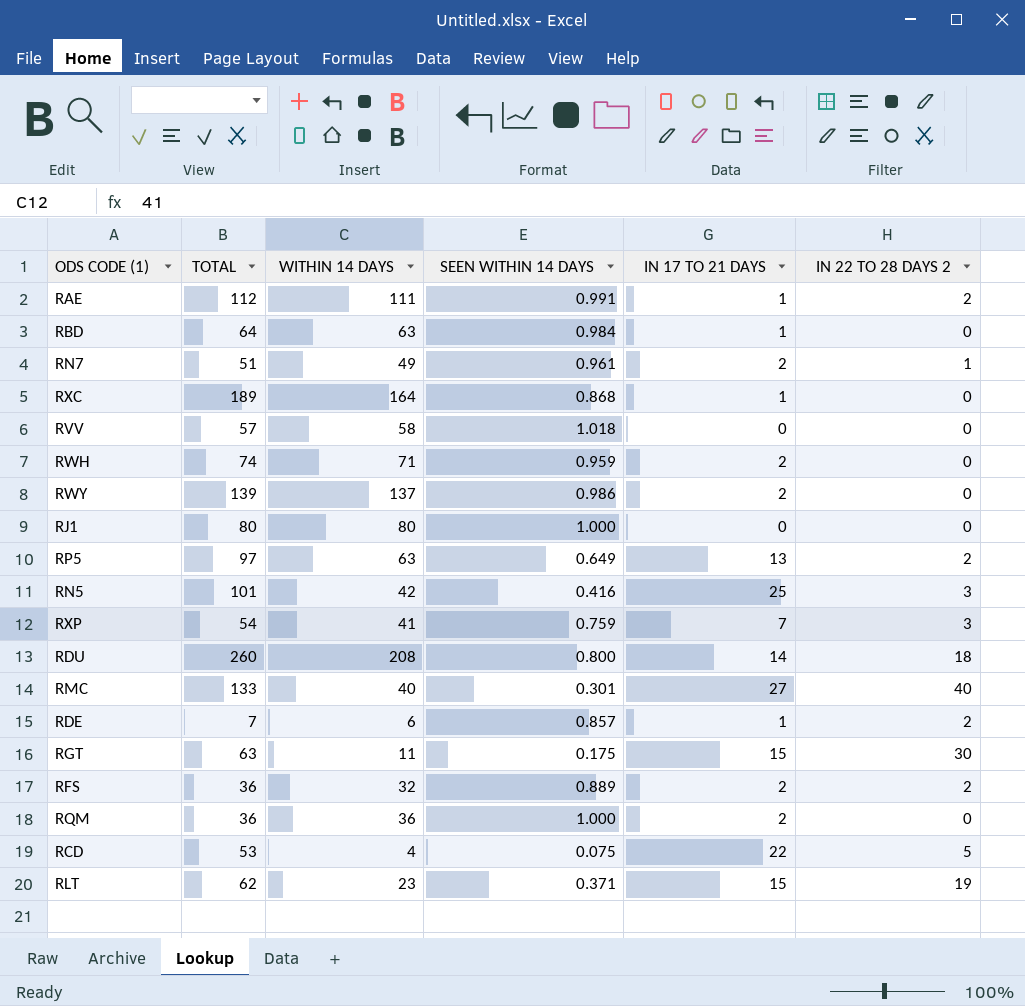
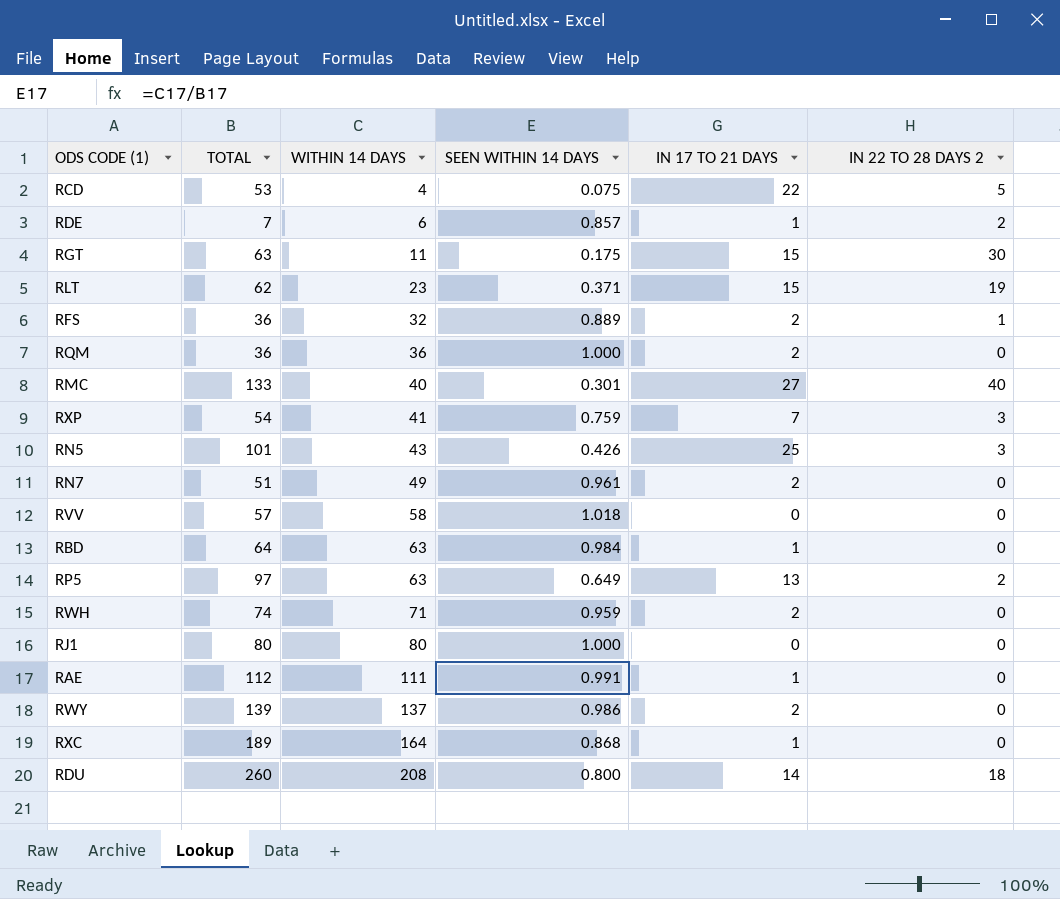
row order: none -> WITHIN 14 DAYS ascending
RFS | IN 22 TO 28 DAYS 2: 2 -> 1
RN5 | WITHIN 14 DAYS: 42 -> 43
RN5 | SEEN WITHIN 14 DAYS: 0.416 -> 0.426
RN7 | IN 22 TO 28 DAYS 2: 1 -> 0
RAE | IN 22 TO 28 DAYS 2: 2 -> 0

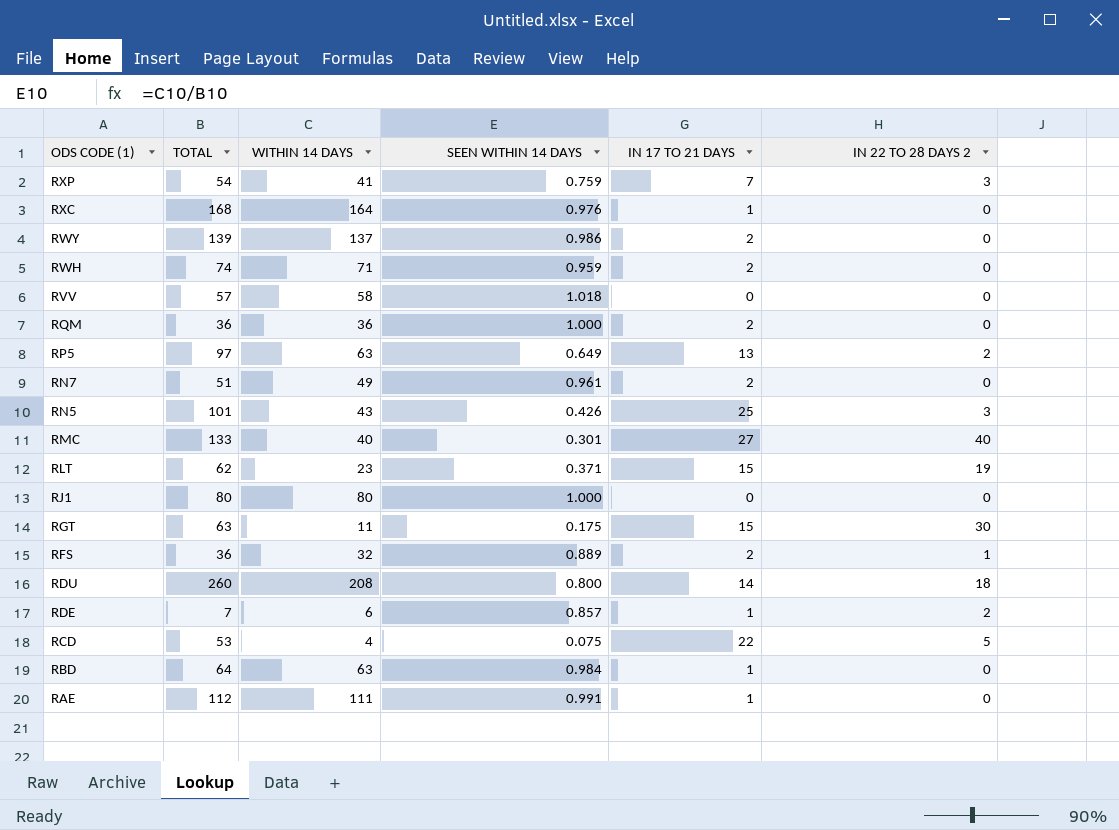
row order: WITHIN 14 DAYS ascending -> ODS CODE (1) descending
RXC | TOTAL: 189 -> 168
RXC | SEEN WITHIN 14 DAYS: 0.868 -> 0.976

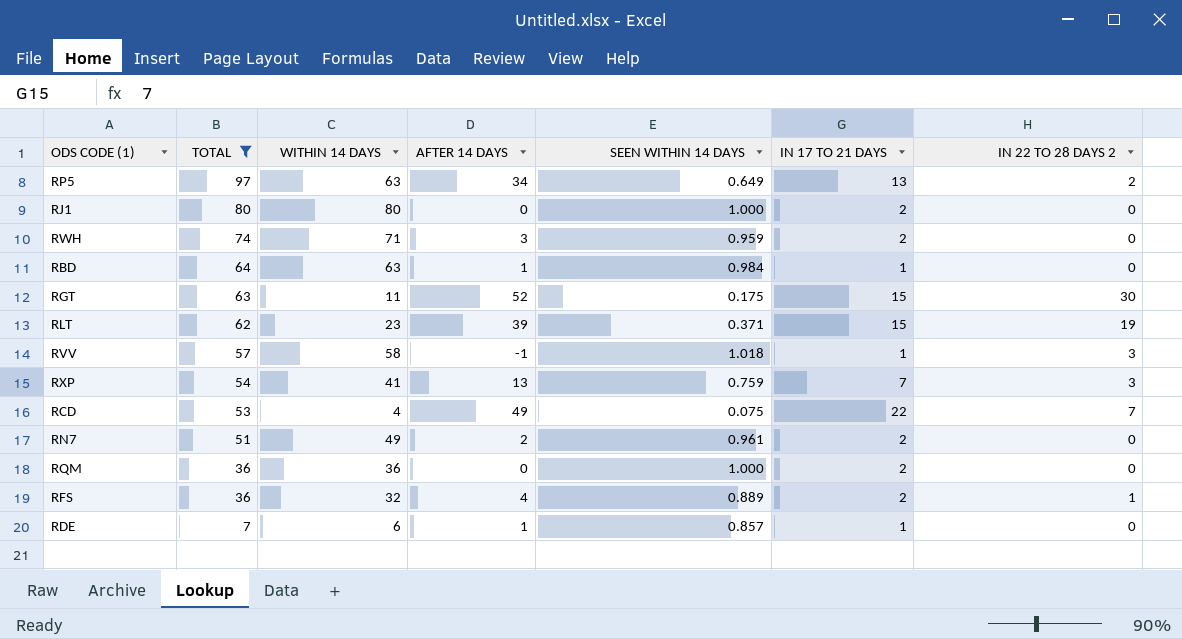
filter: none -> TOTAL <= 97
row order: ODS CODE (1) descending -> TOTAL descending
column AFTER 14 DAYS | formula: none -> [TOTAL] - [WITHIN 14 DAYS]
RJ1 | IN 17 TO 21 DAYS: 0 -> 2
RVV | IN 17 TO 21 DAYS: 0 -> 1
RVV | IN 22 TO 28 DAYS 2: 0 -> 3
RCD | IN 22 TO 28 DAYS 2: 5 -> 7
RDE | IN 22 TO 28 DAYS 2: 2 -> 0

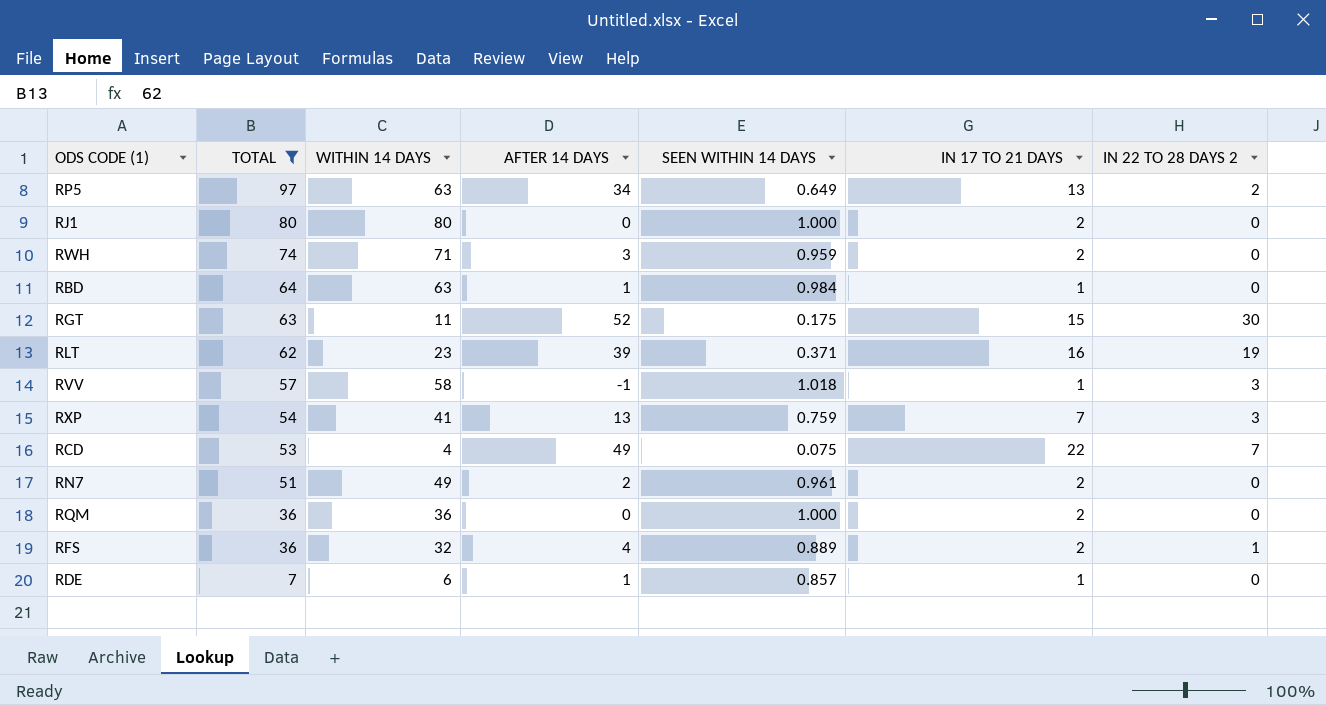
RLT | IN 17 TO 21 DAYS: 15 -> 16

